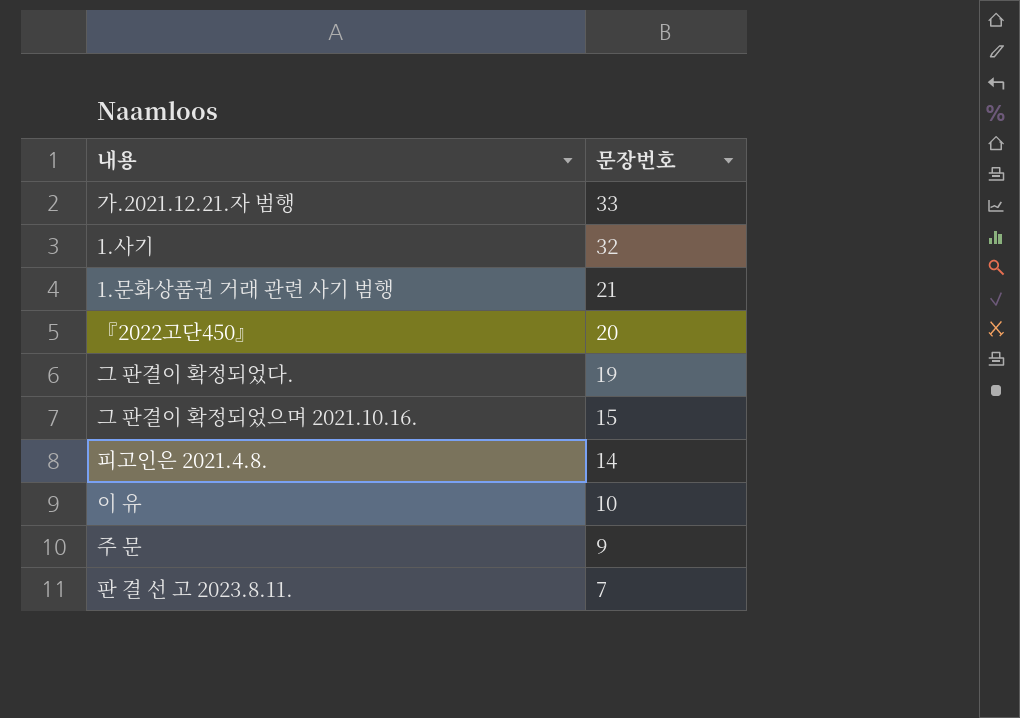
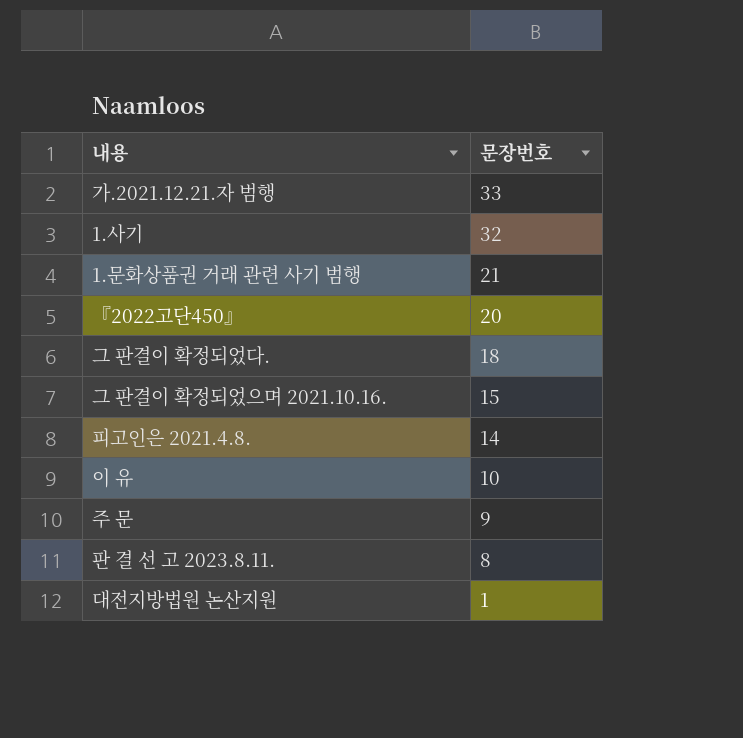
그 판결이 확정되었다. | 문장번호: 19 -> 18
판 결 선 고 2023.8.11. | 문장번호: 7 -> 8
row 대전지방법원 논산지원: none -> 1

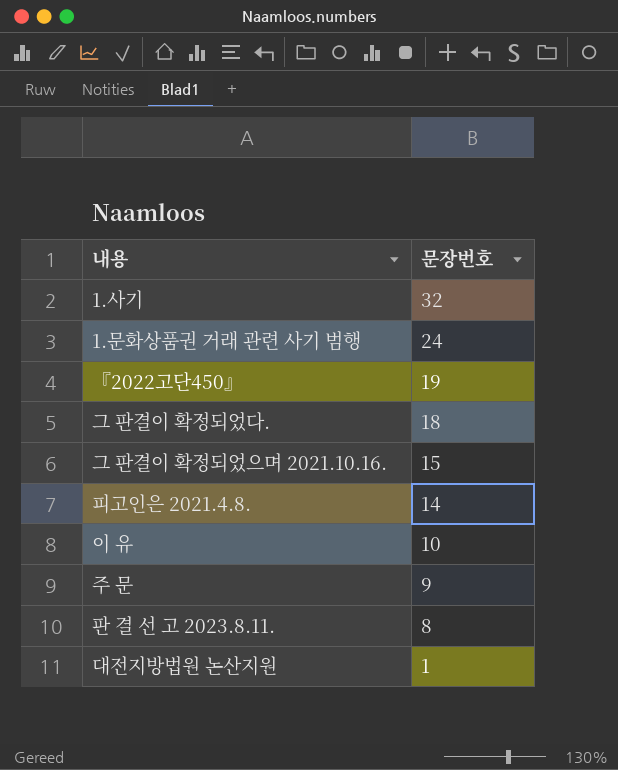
row 가.2021.12.21.자 범행: 33 -> none
1.문화상품권 거래 관련 사기 범행 | 문장번호: 21 -> 24
『2022고단450』 | 문장번호: 20 -> 19

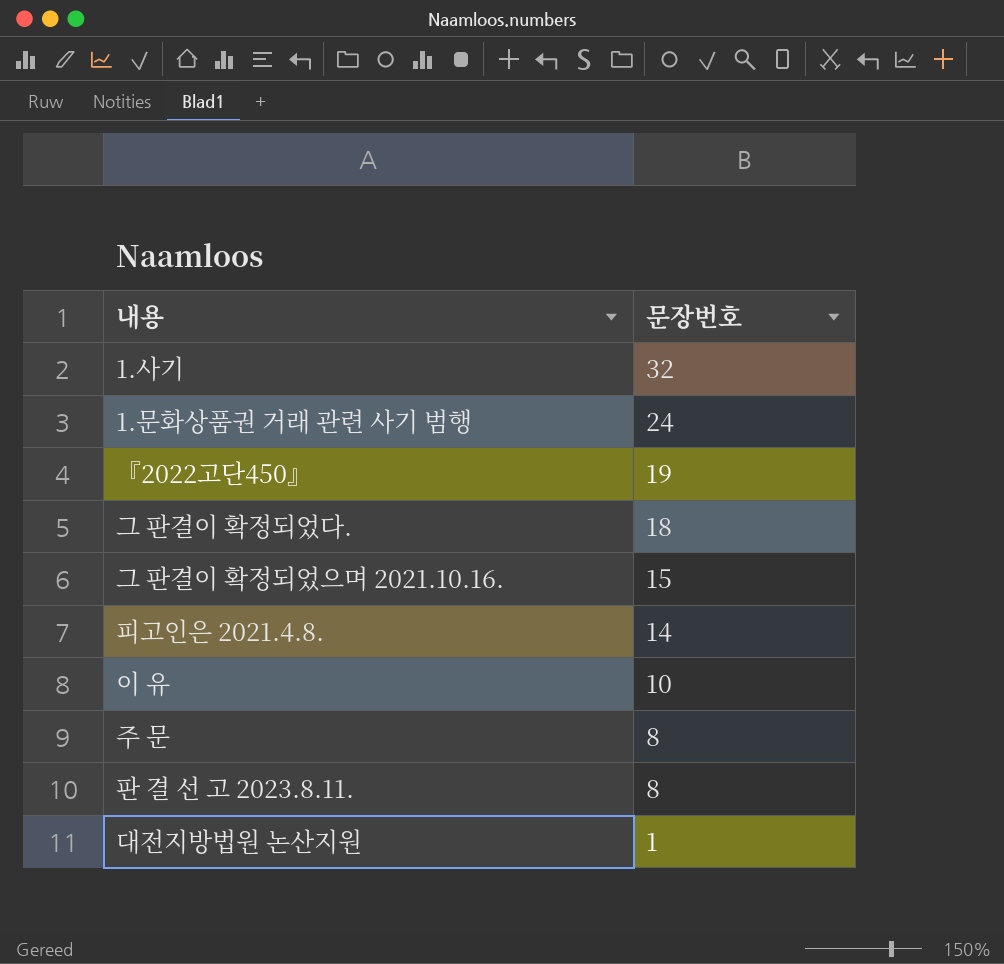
주 문 | 문장번호: 9 -> 8

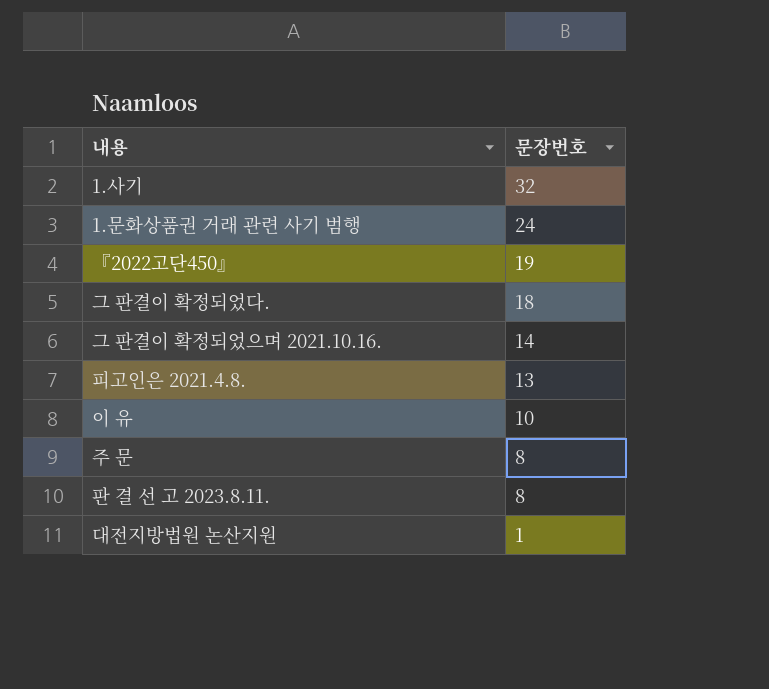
그 판결이 확정되었으며 2021.10.16. | 문장번호: 15 -> 14
피고인은 2021.4.8. | 문장번호: 14 -> 13

